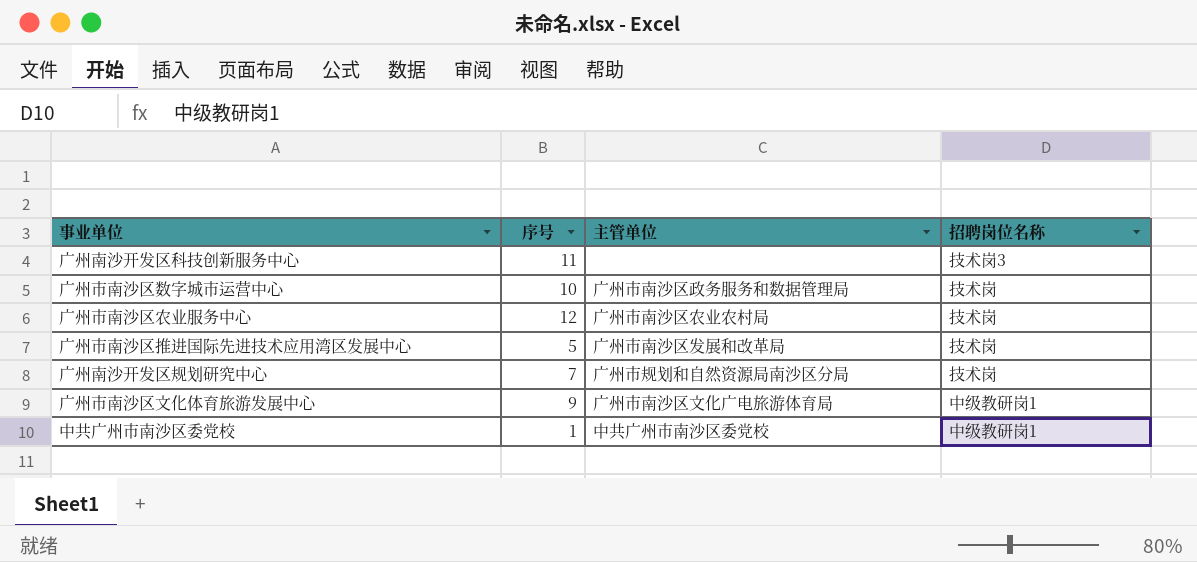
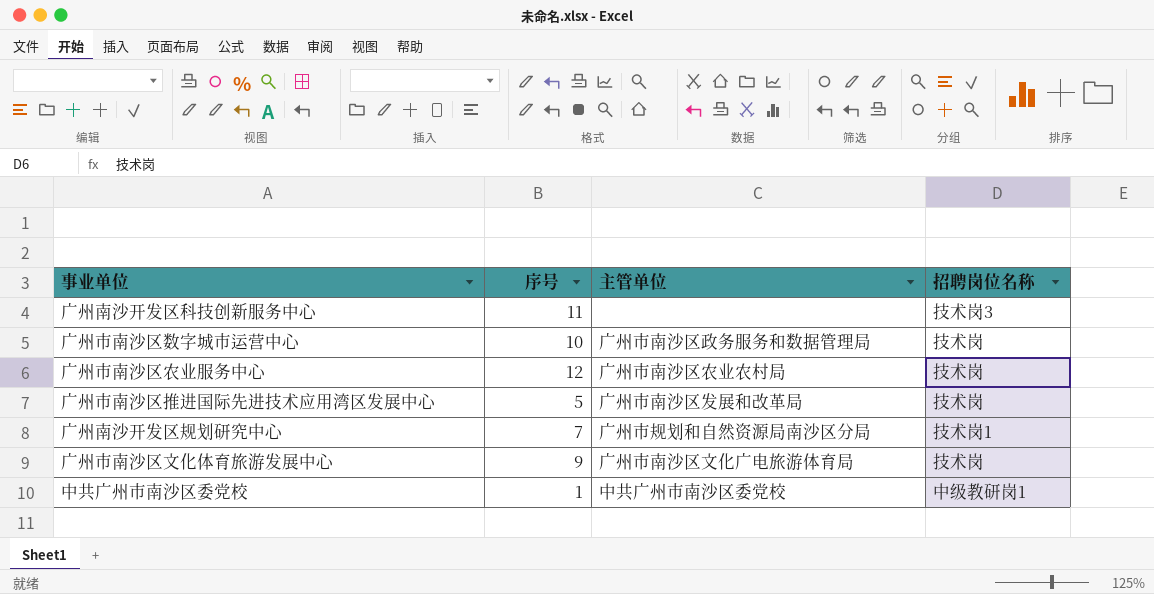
广州南沙开发区规划研究中心 | 招聘岗位名称: 技术岗 -> 技术岗1
广州市南沙区文化体育旅游发展中心 | 招聘岗位名称: 中级教研岗1 -> 技术岗

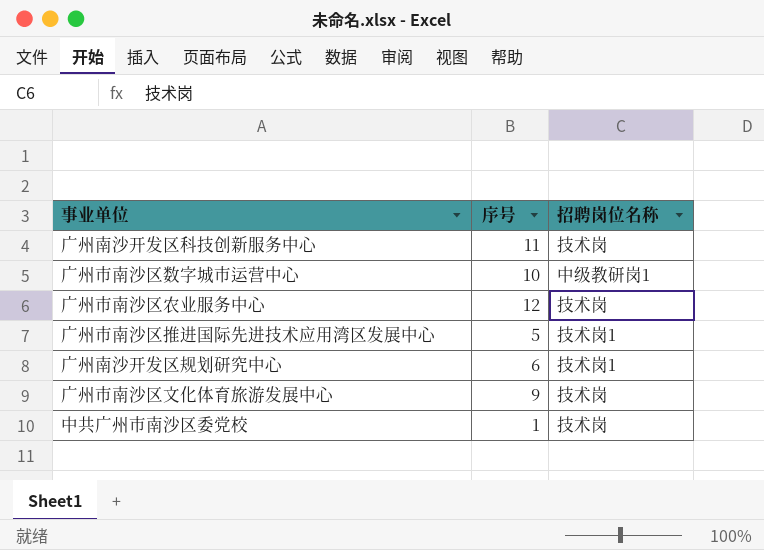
column 主管单位 | position: 3 -> none
广州南沙开发区科技创新服务中心 | 招聘岗位名称: 技术岗3 -> 技术岗
广州市南沙区数字城市运营中心 | 招聘岗位名称: 技术岗 -> 中级教研岗1
广州市南沙区推进国际先进技术应用湾区发展中心 | 招聘岗位名称: 技术岗 -> 技术岗1
广州南沙开发区规划研究中心 | 序号: 7 -> 6
中共广州市南沙区委党校 | 招聘岗位名称: 中级教研岗1 -> 技术岗

